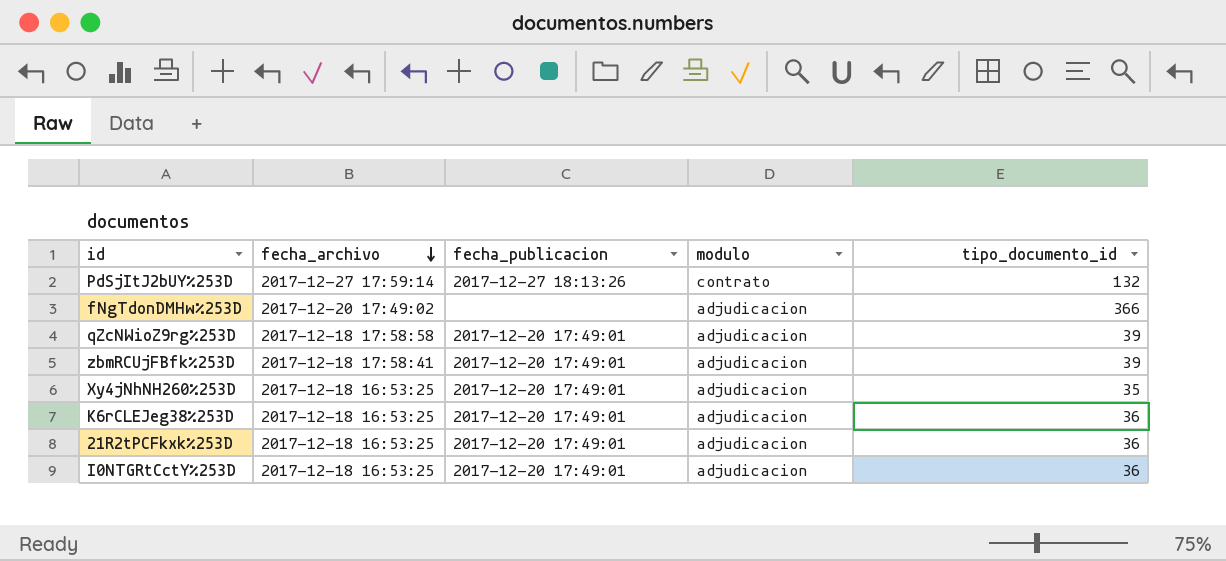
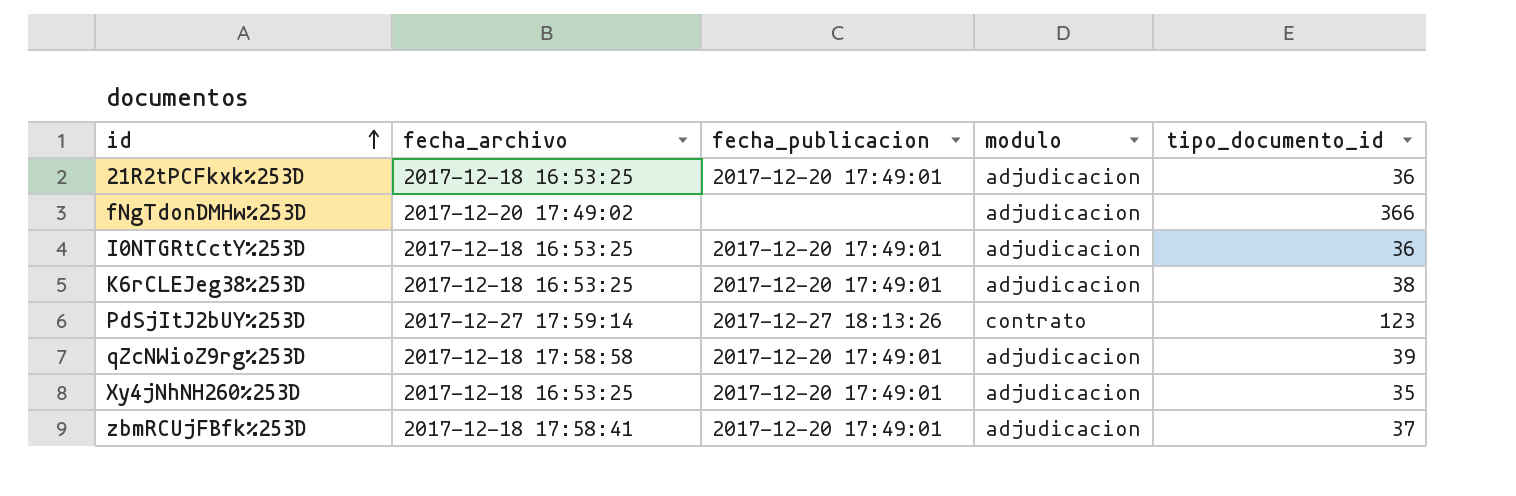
row order: fecha_archivo descending -> id ascending
K6rCLEJeg38%253D | tipo_documento_id: 36 -> 38
PdSjItJ2bUY%253D | tipo_documento_id: 132 -> 123
zbmRCUjFBfk%253D | tipo_documento_id: 39 -> 37

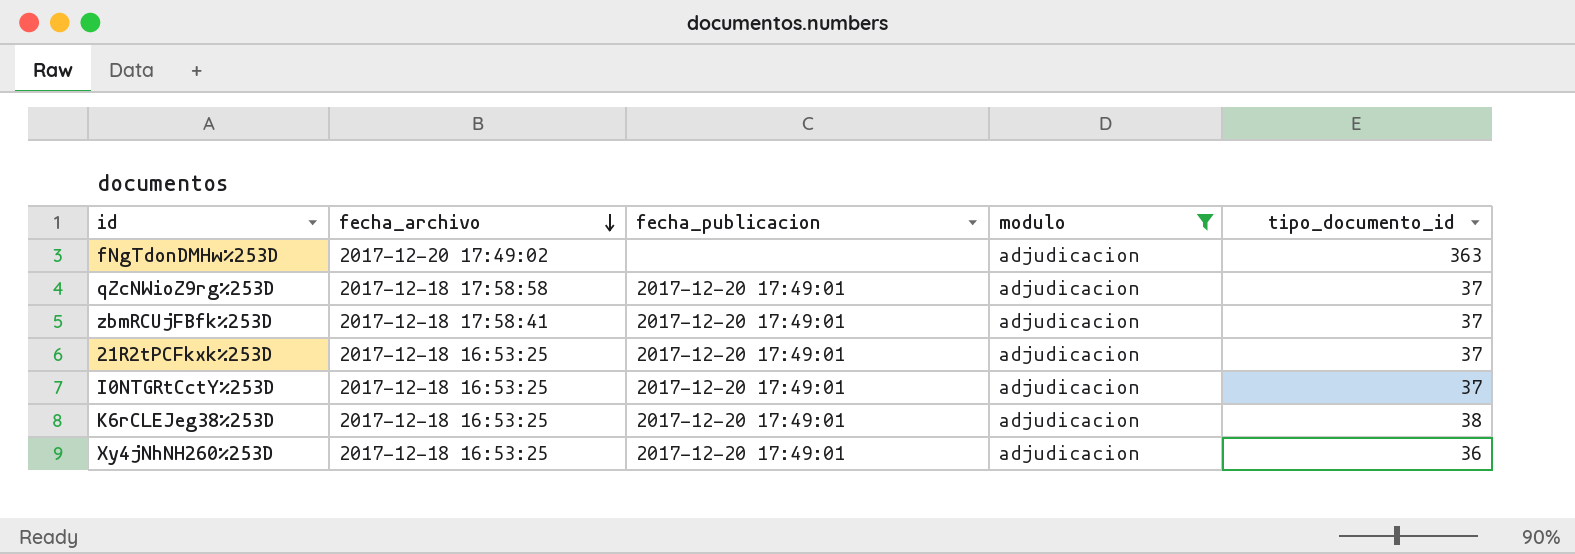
filter: none -> modulo = adjudicacion
row order: id ascending -> fecha_archivo descending
fNgTdonDMHw%253D | tipo_documento_id: 366 -> 363
qZcNWioZ9rg%253D | tipo_documento_id: 39 -> 37
21R2tPCFkxk%253D | tipo_documento_id: 36 -> 37
I0NTGRtCctY%253D | tipo_documento_id: 36 -> 37
Xy4jNhNH260%253D | tipo_documento_id: 35 -> 36

